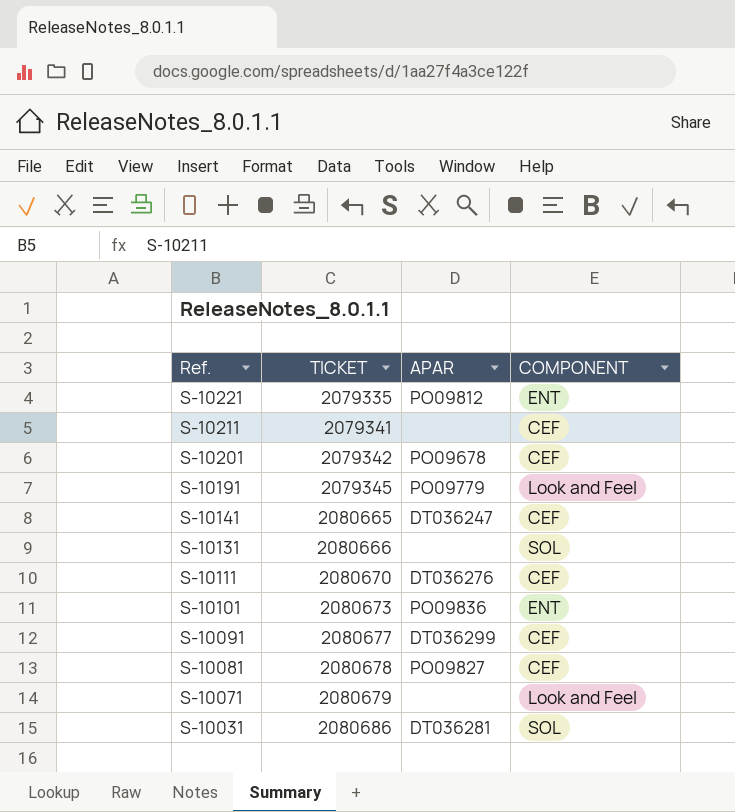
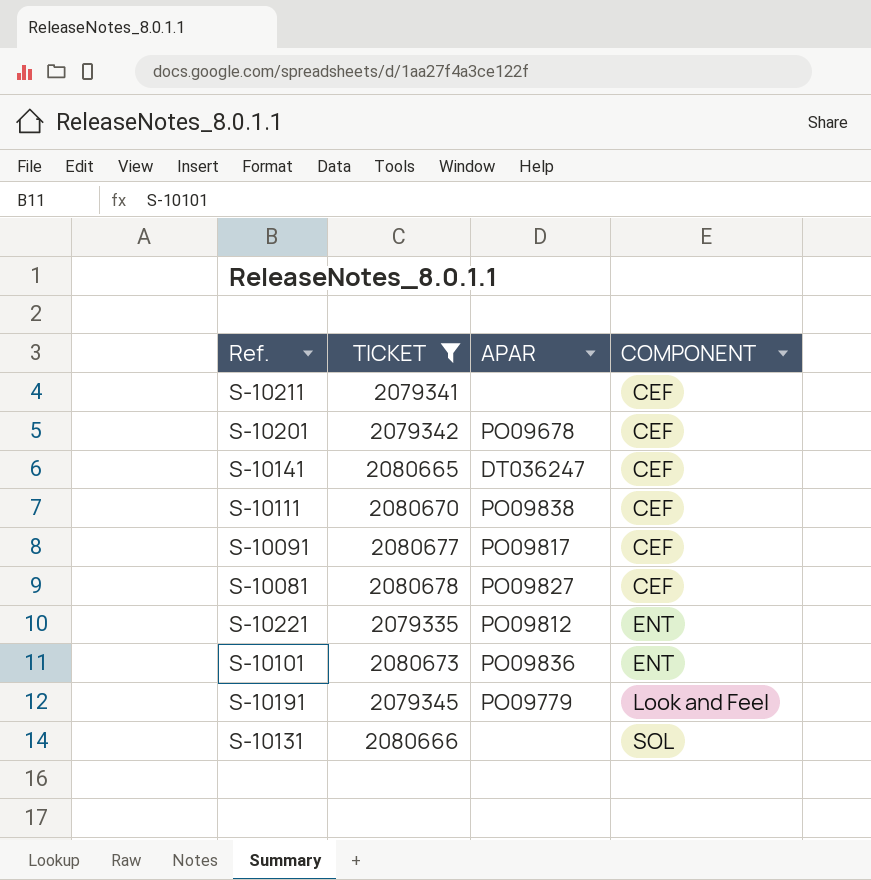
filter: none -> TICKET <= 2080678
row order: Ref. descending -> COMPONENT ascending
S-10111 | APAR: DT036276 -> PO09838
S-10091 | APAR: DT036299 -> PO09817

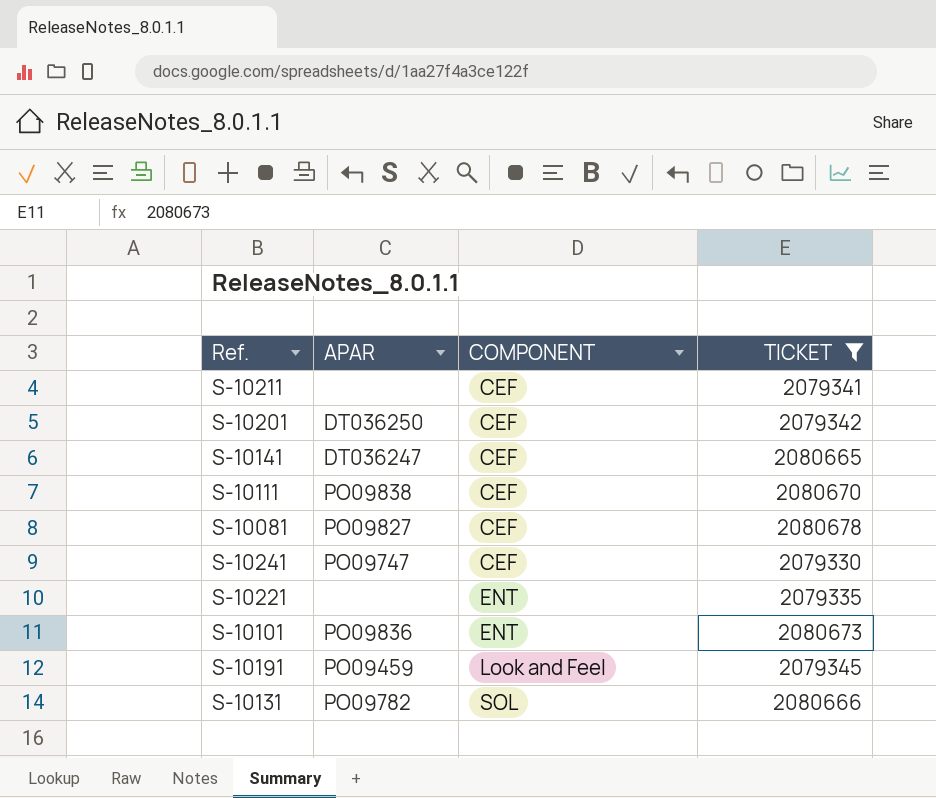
column TICKET | position: 2 -> 4
row S-10091: 2080677 | PO09817 | CEF -> none
S-10201 | APAR: PO09678 -> DT036250
row S-10241: none -> PO09747 | CEF | 2079330
S-10221 | APAR: PO09812 -> none
S-10191 | APAR: PO09779 -> PO09459
S-10131 | APAR: none -> PO09782

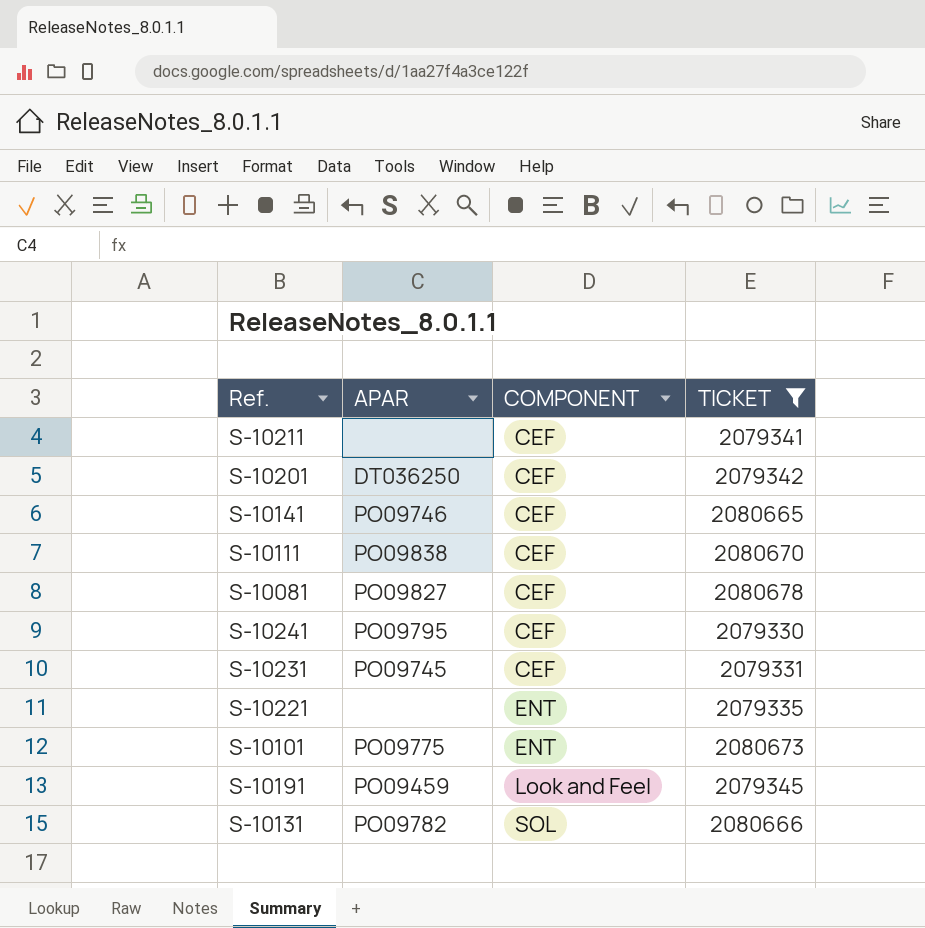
S-10141 | APAR: DT036247 -> PO09746
S-10241 | APAR: PO09747 -> PO09795
row S-10231: none -> PO09745 | CEF | 2079331
S-10101 | APAR: PO09836 -> PO09775

